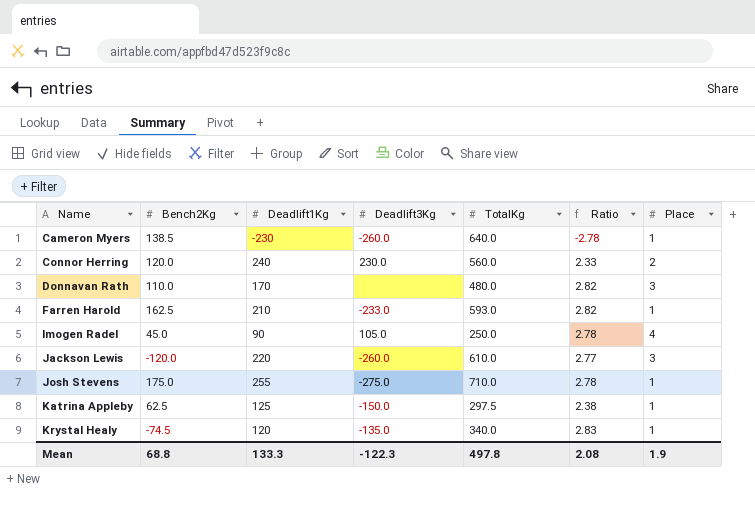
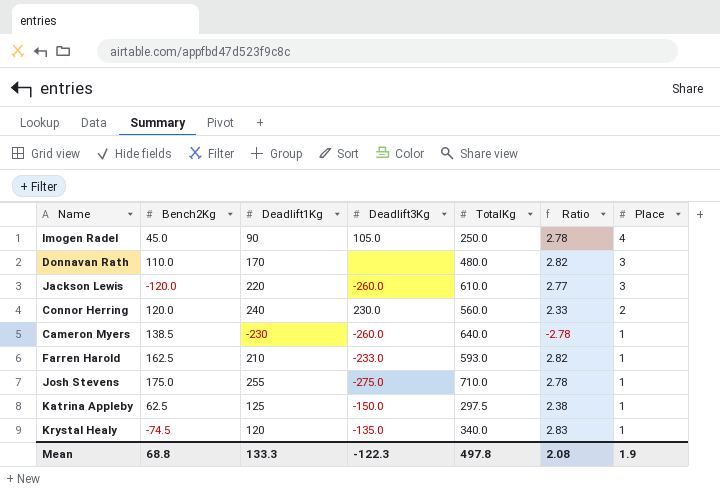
row order: Name ascending -> Place descending

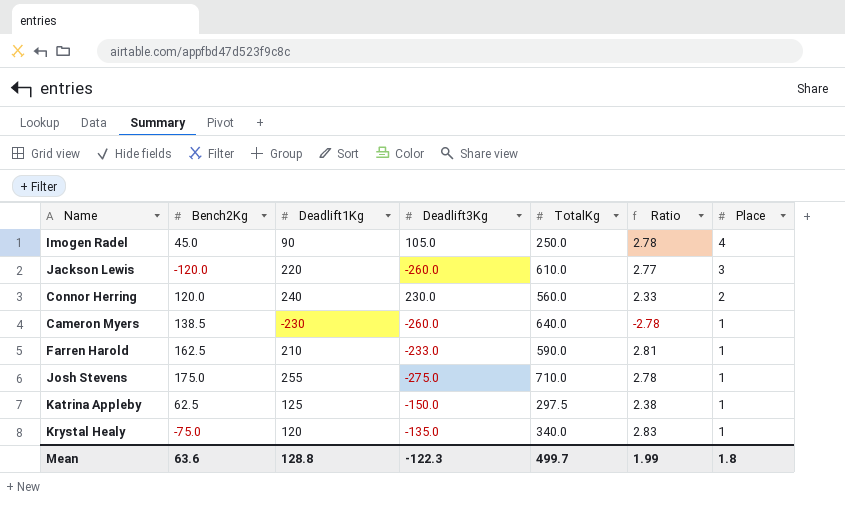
row Donnavan Rath: 110.0 | 170 | none | 480.0 | 2.82 | 3 -> none
Farren Harold | TotalKg: 593.0 -> 590.0
Farren Harold | Ratio: 2.82 -> 2.81
Krystal Healy | Bench2Kg: -74.5 -> -75.0
Mean | Bench2Kg: 68.8 -> 63.6
Mean | Deadlift1Kg: 133.3 -> 128.8
Mean | TotalKg: 497.8 -> 499.7
Mean | Ratio: 2.08 -> 1.99
Mean | Place: 1.9 -> 1.8

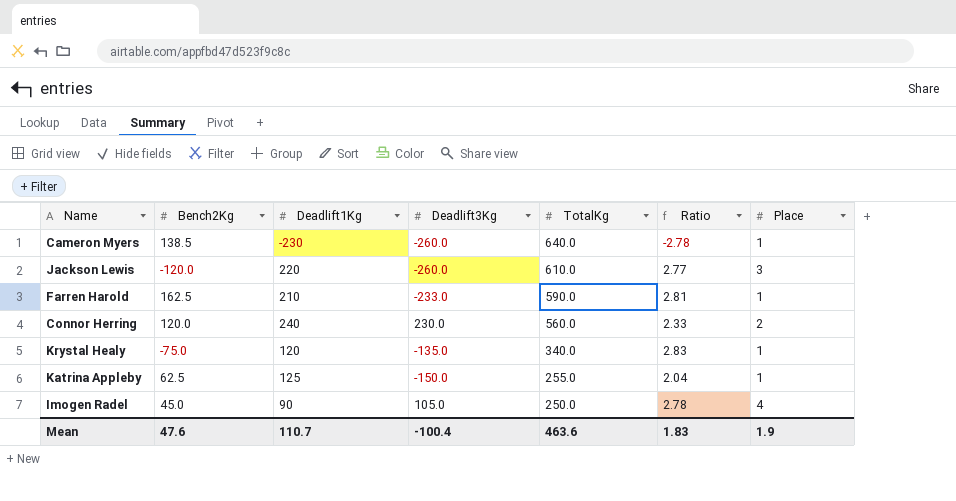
row order: Place descending -> TotalKg descending
row Josh Stevens: 175.0 | 255 | -275.0 | 710.0 | 2.78 | 1 -> none
Katrina Appleby | TotalKg: 297.5 -> 255.0
Katrina Appleby | Ratio: 2.38 -> 2.04
Mean | Bench2Kg: 63.6 -> 47.6
Mean | Deadlift1Kg: 128.8 -> 110.7
Mean | Deadlift3Kg: -122.3 -> -100.4
Mean | TotalKg: 499.7 -> 463.6
Mean | Ratio: 1.99 -> 1.83
Mean | Place: 1.8 -> 1.9

